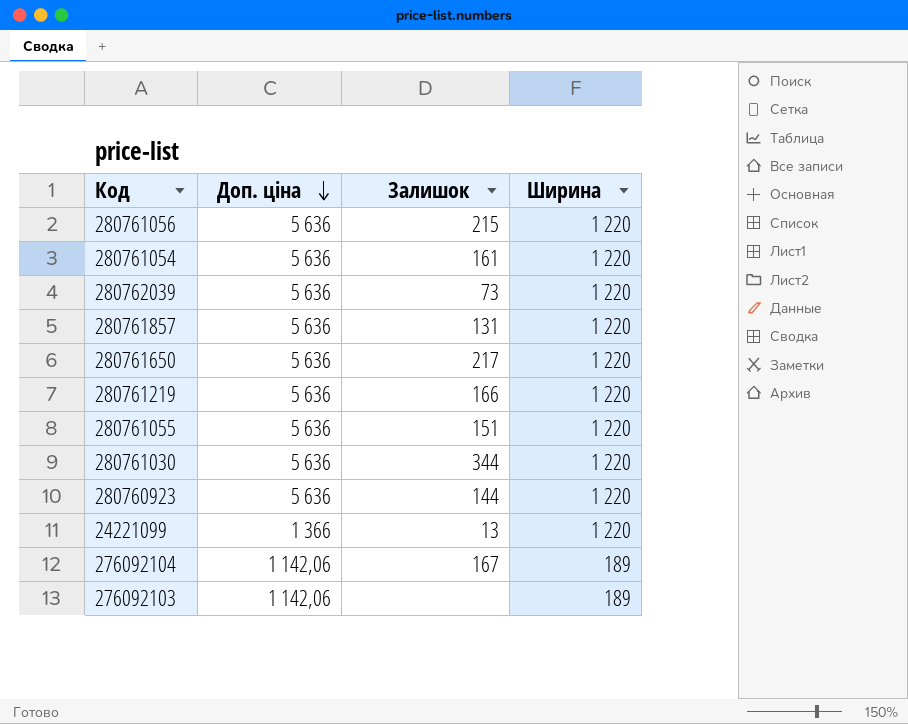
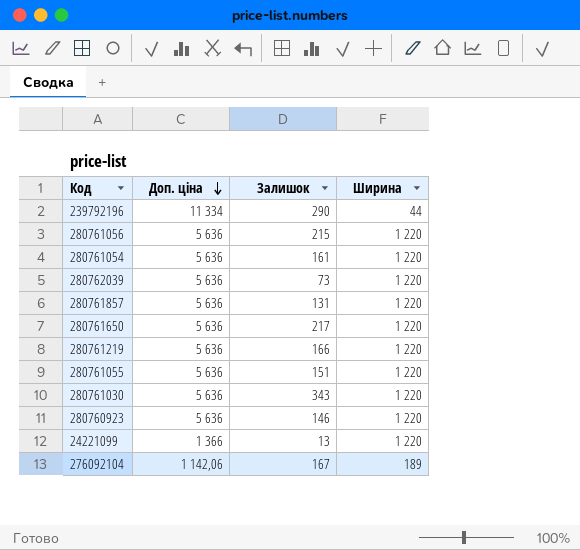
row 276092103: 1 142,06 | none | 189 -> none
row 239792196: none -> 11 334 | 290 | 44
280761030 | Залишок: 344 -> 343
280760923 | Залишок: 144 -> 146

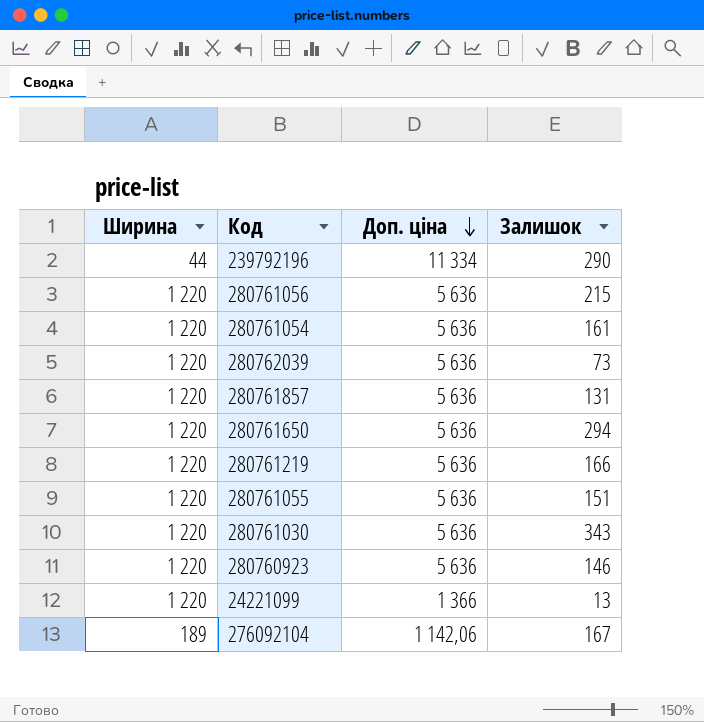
column Ширина | position: 4 -> 1
280761650 | Залишок: 217 -> 294

